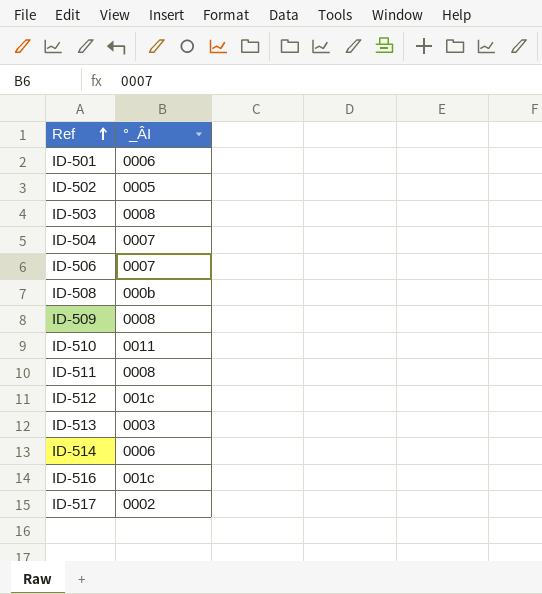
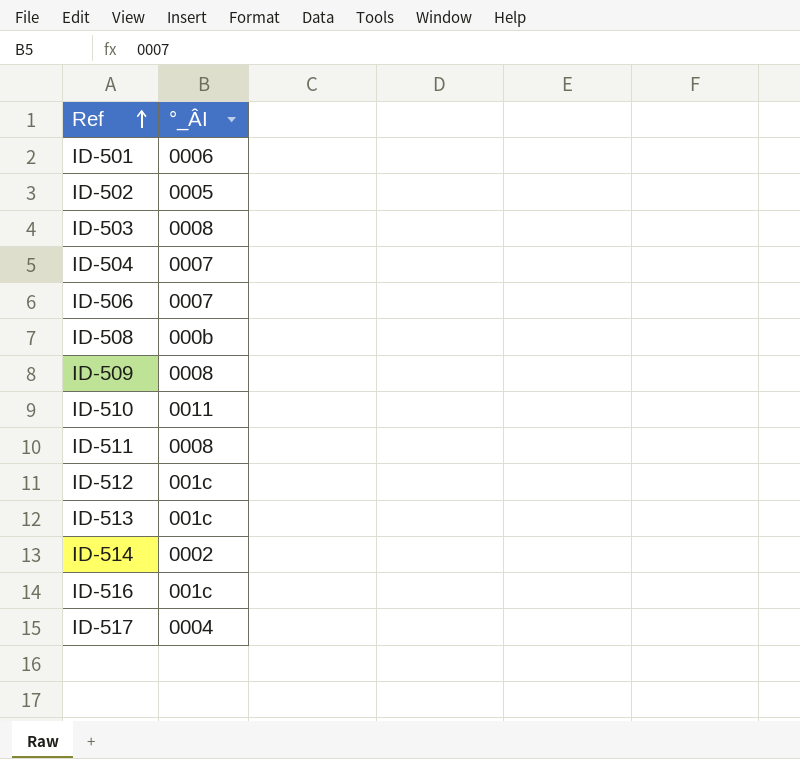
ID-513 | °_ÂI: 0003 -> 001c
ID-514 | °_ÂI: 0006 -> 0002
ID-517 | °_ÂI: 0002 -> 0004

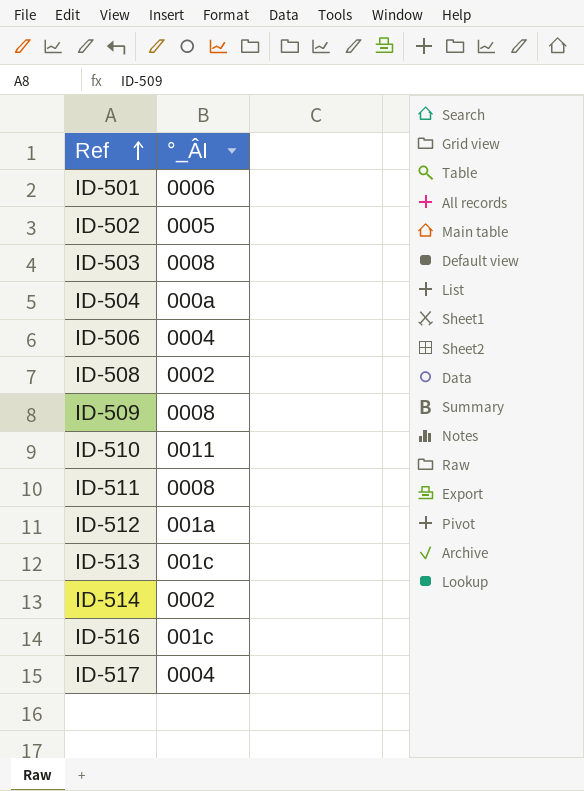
ID-504 | °_ÂI: 0007 -> 000a
ID-506 | °_ÂI: 0007 -> 0004
ID-508 | °_ÂI: 000b -> 0002
ID-512 | °_ÂI: 001c -> 001a

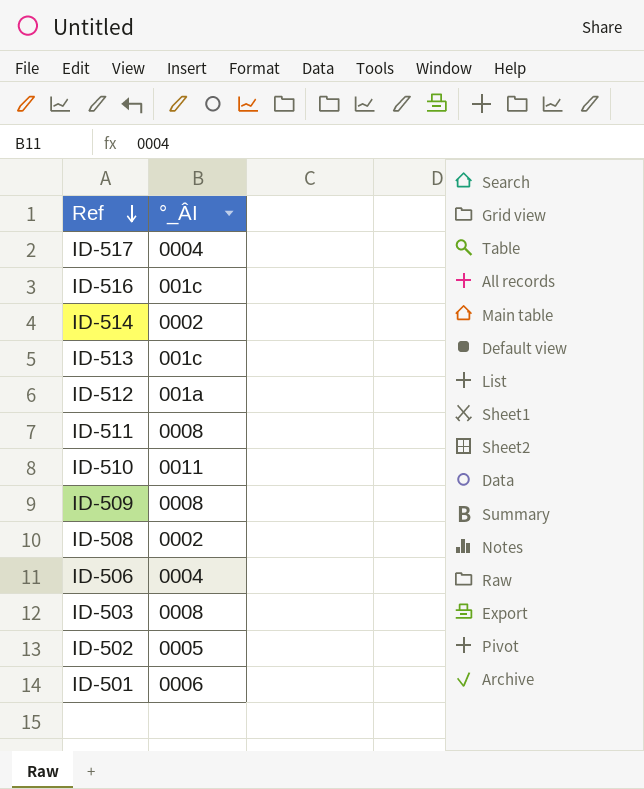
row order: Ref ascending -> Ref descending
row ID-504: 000a -> none

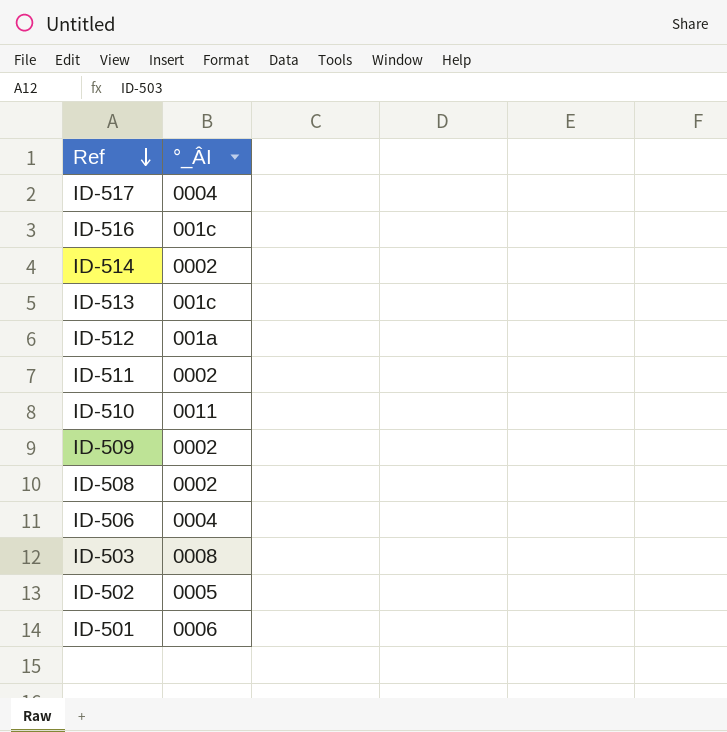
ID-511 | °_ÂI: 0008 -> 0002
ID-509 | °_ÂI: 0008 -> 0002

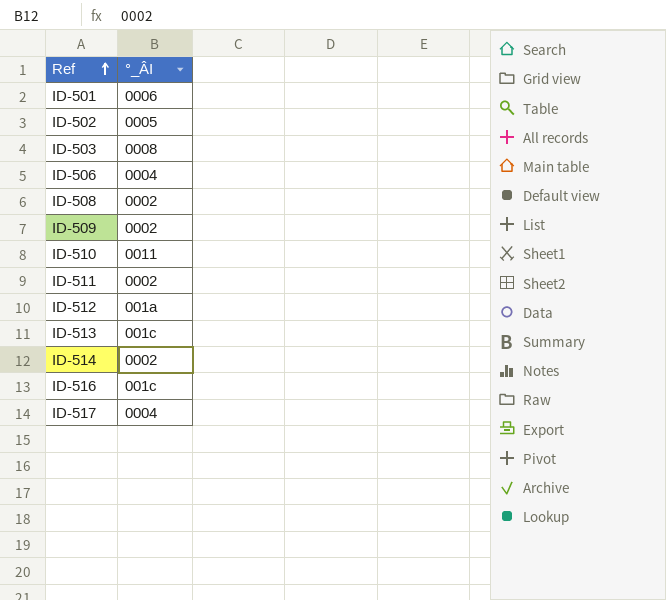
row order: Ref descending -> Ref ascending

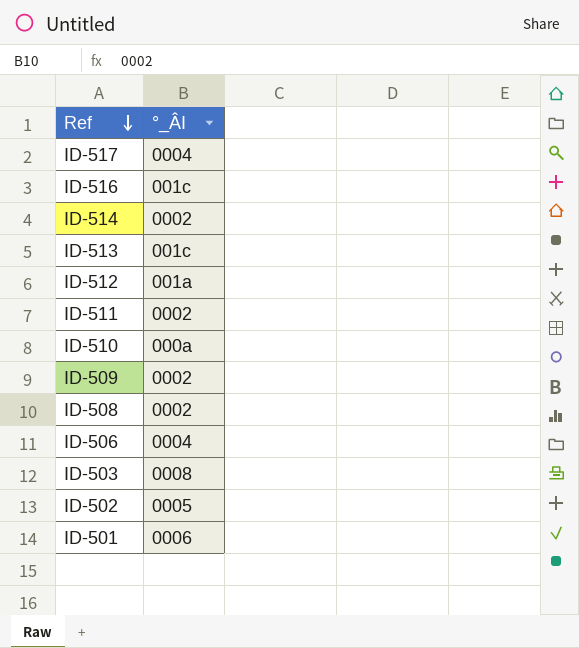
row order: Ref ascending -> Ref descending
ID-510 | °_ÂI: 0011 -> 000a

